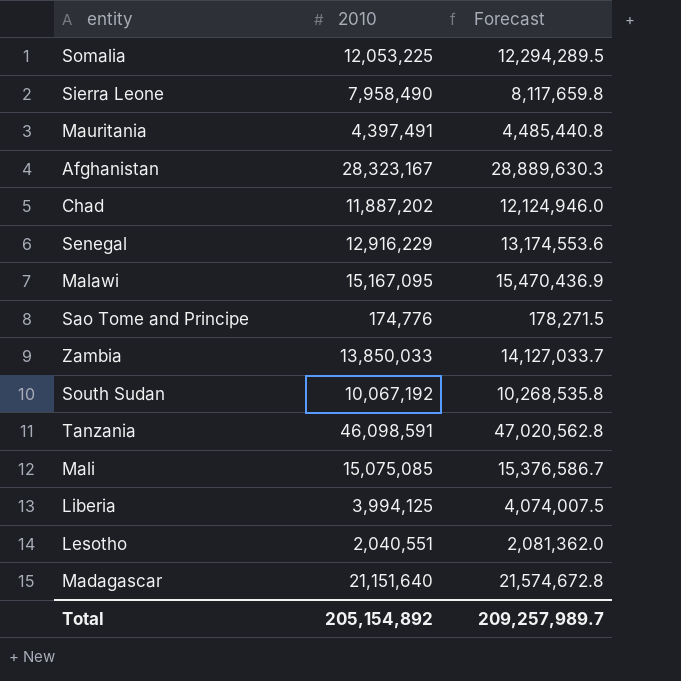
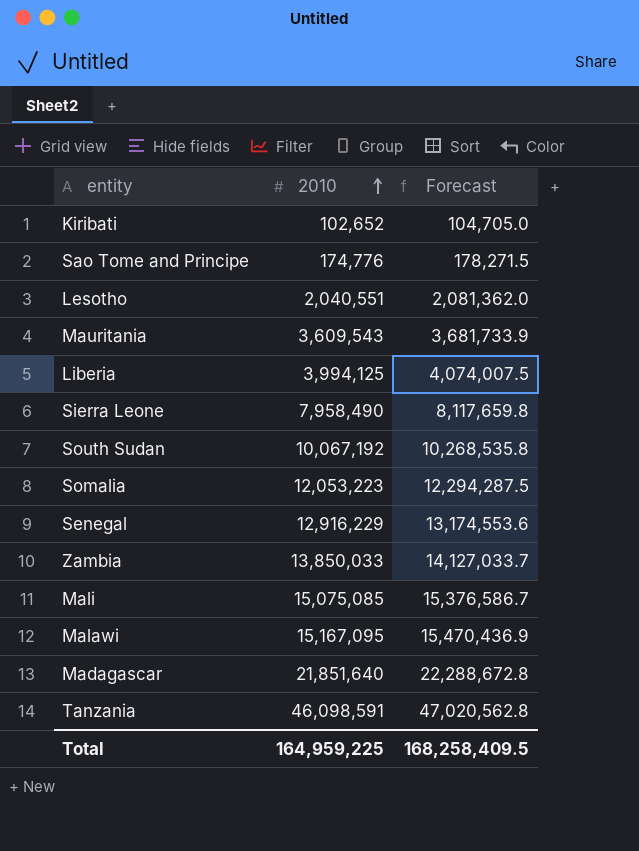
row order: none -> 2010 ascending
row Afghanistan: 28,323,167 | 28,889,630.3 -> none
row Chad: 11,887,202 | 12,124,946.0 -> none
row Kiribati: none -> 102,652 | 104,705.0
Mauritania | 2010: 4,397,491 -> 3,609,543
Mauritania | Forecast: 4,485,440.8 -> 3,681,733.9
Somalia | 2010: 12,053,225 -> 12,053,223
Somalia | Forecast: 12,294,289.5 -> 12,294,287.5
Madagascar | 2010: 21,151,640 -> 21,851,640
Madagascar | Forecast: 21,574,672.8 -> 22,288,672.8
Total | 2010: 205,154,892 -> 164,959,225
Total | Forecast: 209,257,989.7 -> 168,258,409.5

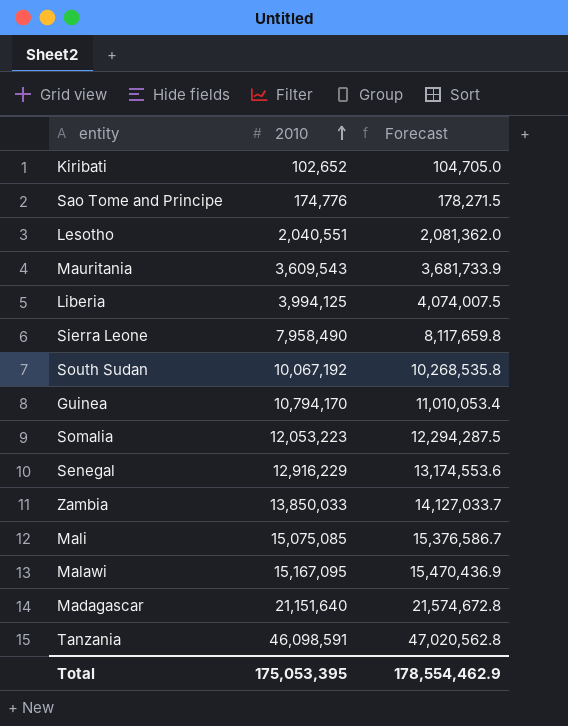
row Guinea: none -> 10,794,170 | 11,010,053.4
Madagascar | 2010: 21,851,640 -> 21,151,640
Madagascar | Forecast: 22,288,672.8 -> 21,574,672.8
Total | 2010: 164,959,225 -> 175,053,395
Total | Forecast: 168,258,409.5 -> 178,554,462.9

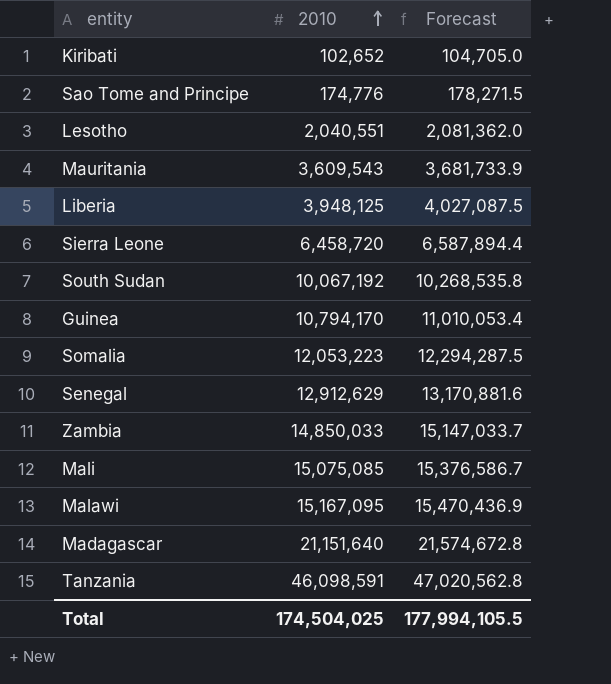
Liberia | 2010: 3,994,125 -> 3,948,125
Liberia | Forecast: 4,074,007.5 -> 4,027,087.5
Sierra Leone | 2010: 7,958,490 -> 6,458,720
Sierra Leone | Forecast: 8,117,659.8 -> 6,587,894.4
Senegal | 2010: 12,916,229 -> 12,912,629
Senegal | Forecast: 13,174,553.6 -> 13,170,881.6
Zambia | 2010: 13,850,033 -> 14,850,033
Zambia | Forecast: 14,127,033.7 -> 15,147,033.7
Total | 2010: 175,053,395 -> 174,504,025
Total | Forecast: 178,554,462.9 -> 177,994,105.5

